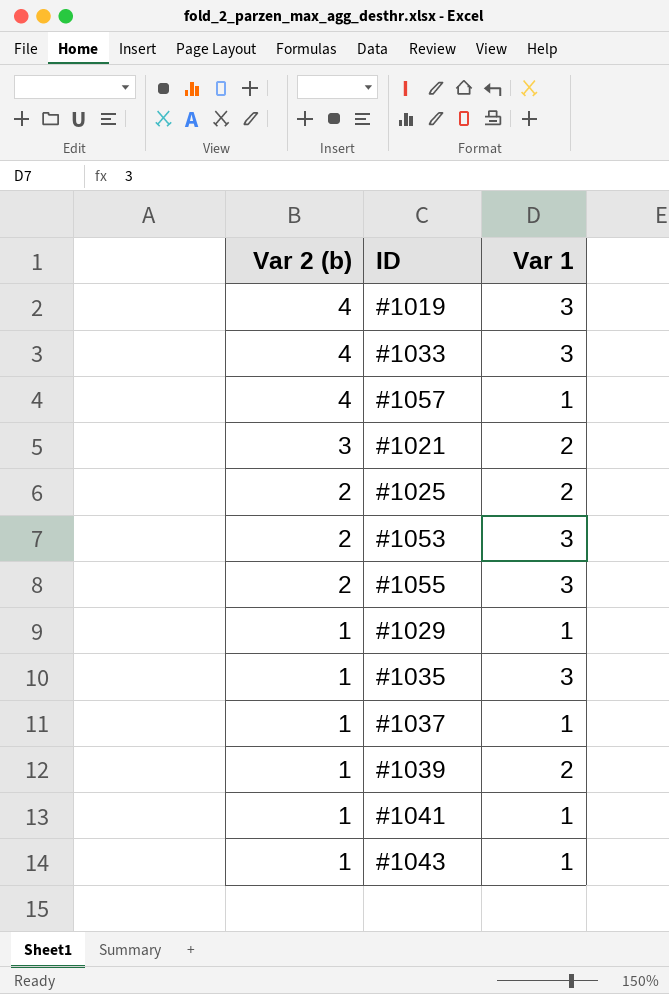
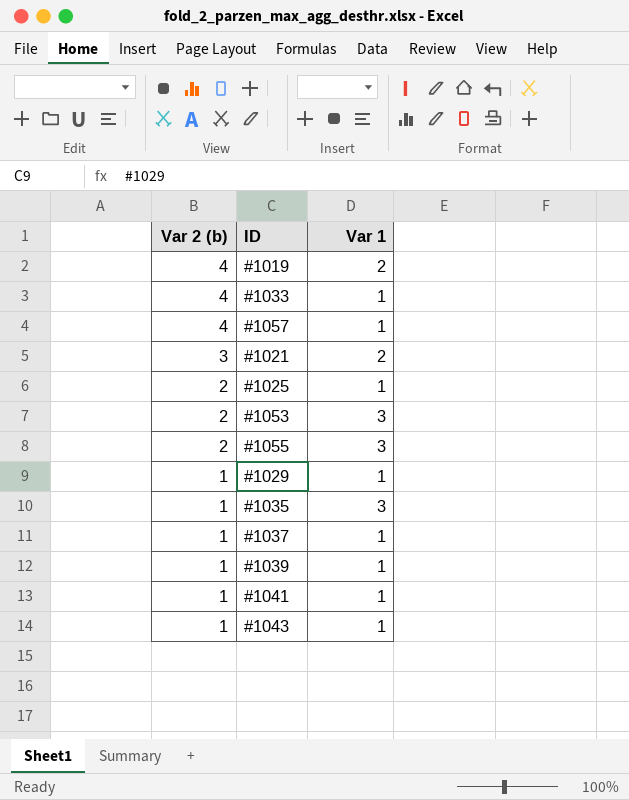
#1019 | Var 1: 3 -> 2
#1033 | Var 1: 3 -> 1
#1025 | Var 1: 2 -> 1
#1039 | Var 1: 2 -> 1

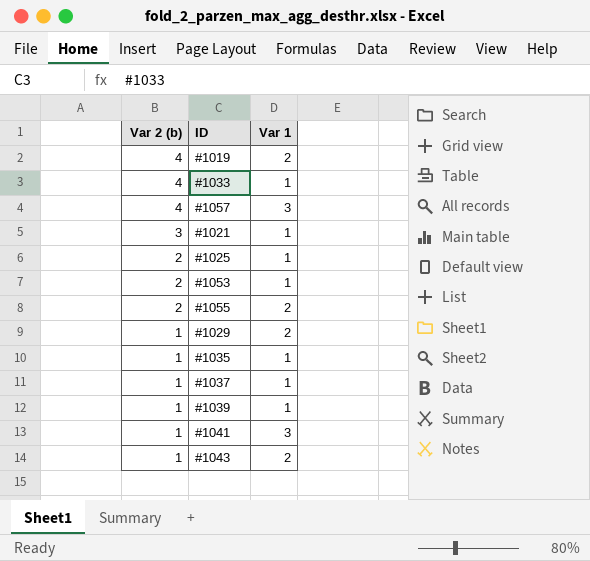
#1057 | Var 1: 1 -> 3
#1021 | Var 1: 2 -> 1
#1053 | Var 1: 3 -> 1
#1055 | Var 1: 3 -> 2
#1029 | Var 1: 1 -> 2
#1035 | Var 1: 3 -> 1
#1041 | Var 1: 1 -> 3
#1043 | Var 1: 1 -> 2

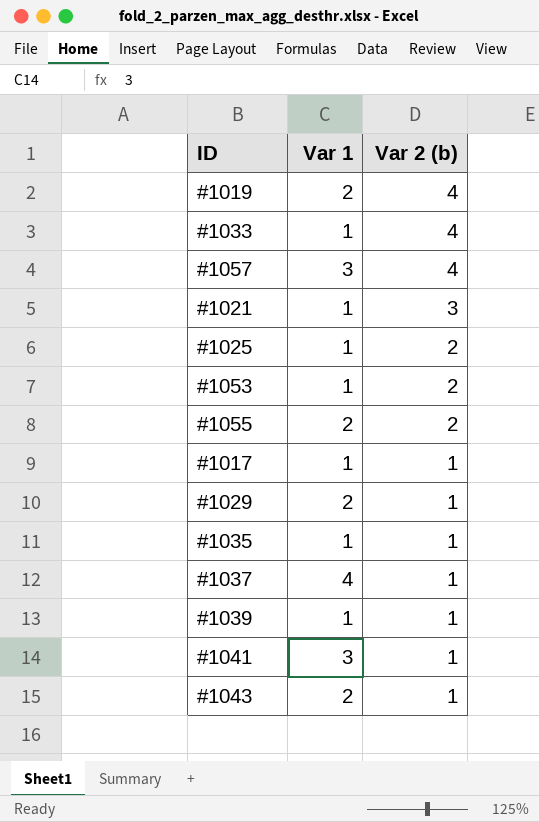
column Var 2 (b) | position: 1 -> 3
row #1017: none -> 1 | 1
#1037 | Var 1: 1 -> 4

